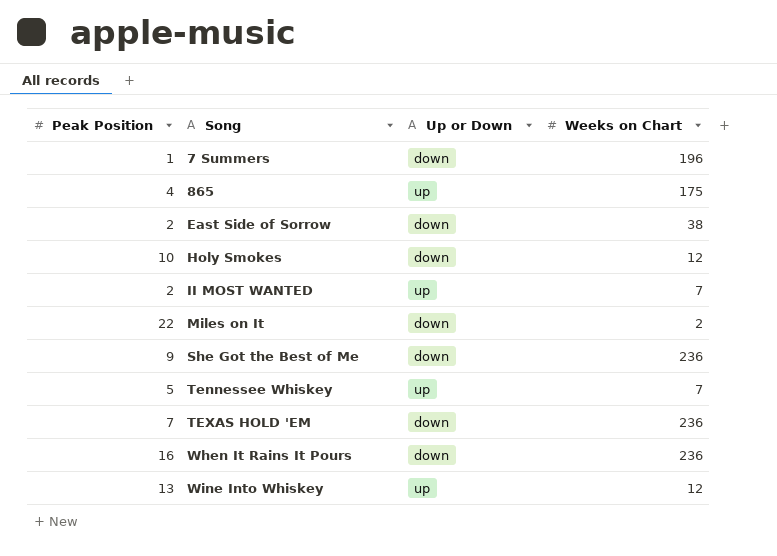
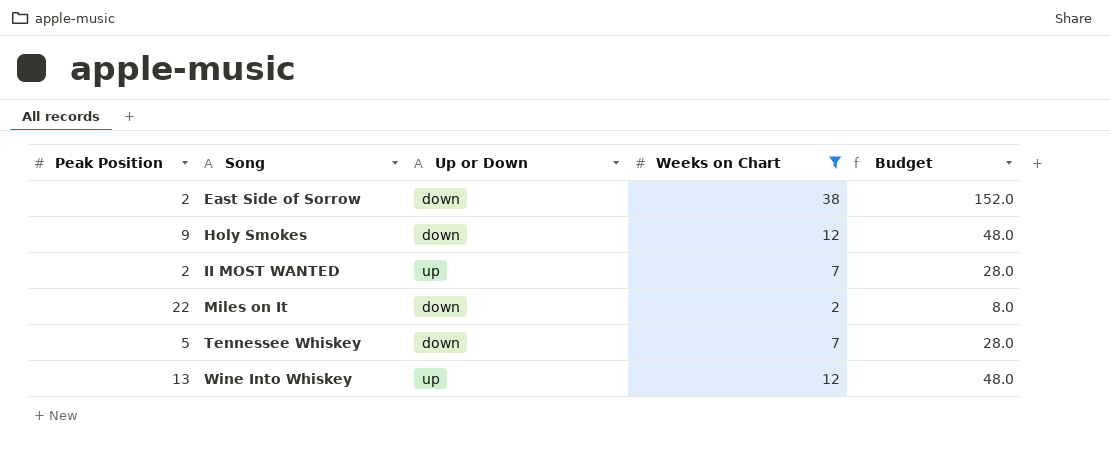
filter: none -> Weeks on Chart <= 38
column Budget | formula: none -> [Weeks on Chart] * 4
Holy Smokes | Peak Position: 10 -> 9
Tennessee Whiskey | Up or Down: up -> down

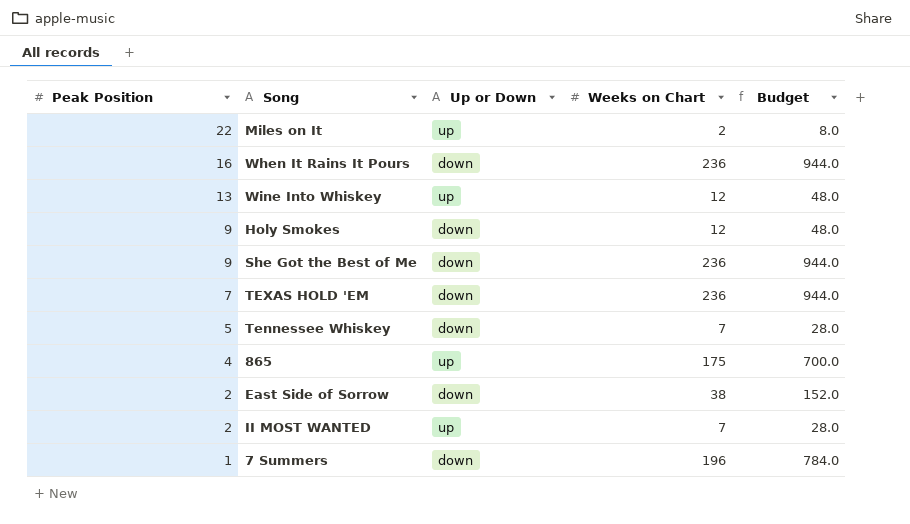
filter: Weeks on Chart <= 38 -> none
row order: Song ascending -> Peak Position descending
Miles on It | Up or Down: down -> up

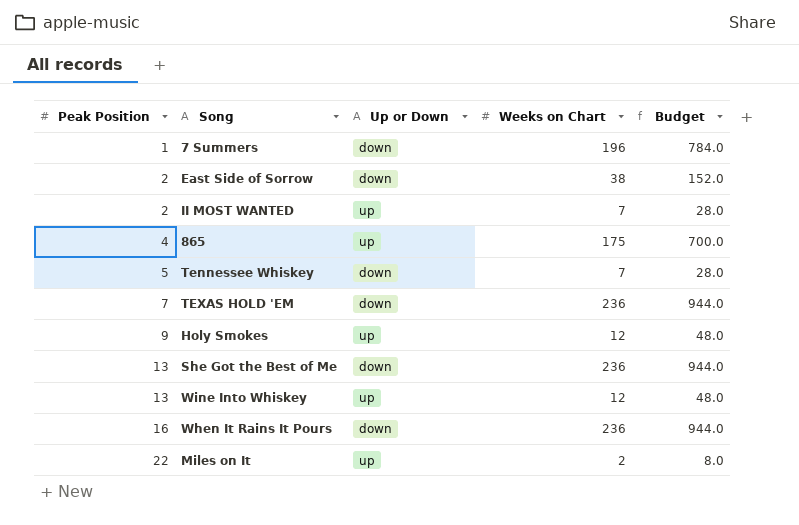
row order: Peak Position descending -> Peak Position ascending
Holy Smokes | Up or Down: down -> up
She Got the Best of Me | Peak Position: 9 -> 13

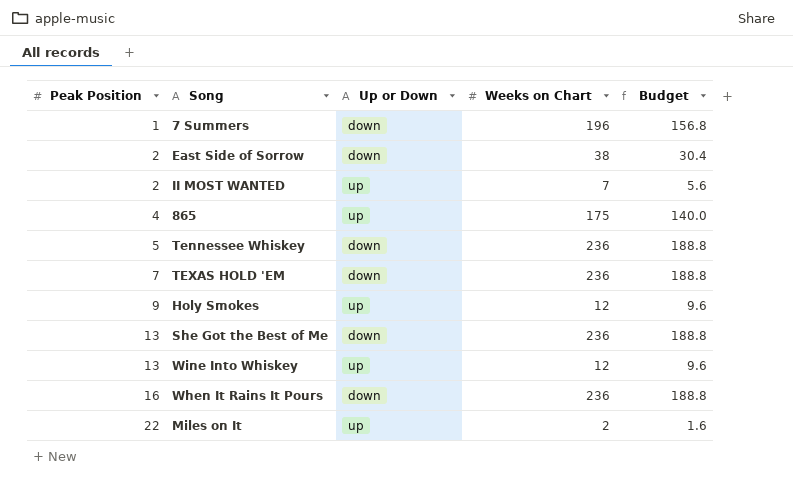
column Budget | formula: [Weeks on Chart] * 4 -> [Weeks on Chart] * 0.8
Tennessee Whiskey | Weeks on Chart: 7 -> 236

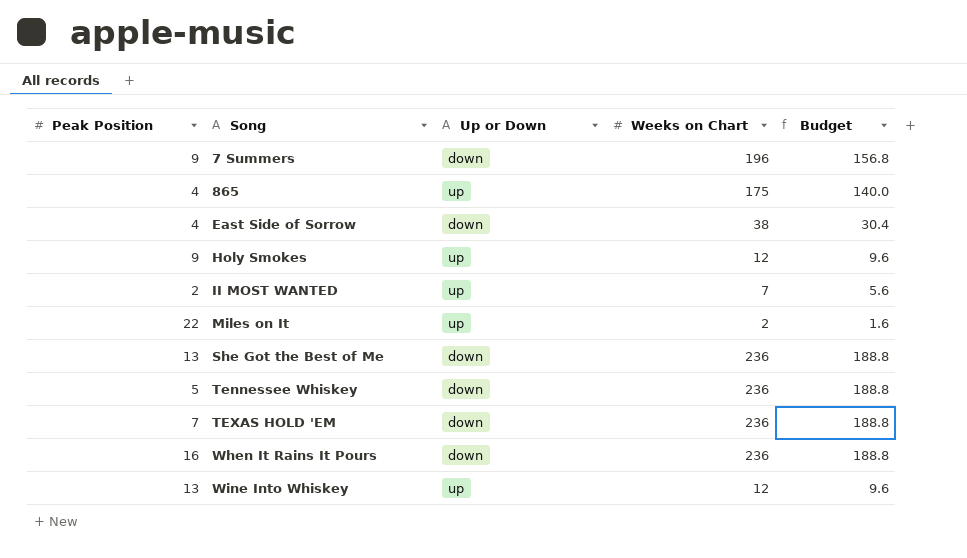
row order: Peak Position ascending -> Song ascending
7 Summers | Peak Position: 1 -> 9
East Side of Sorrow | Peak Position: 2 -> 4

